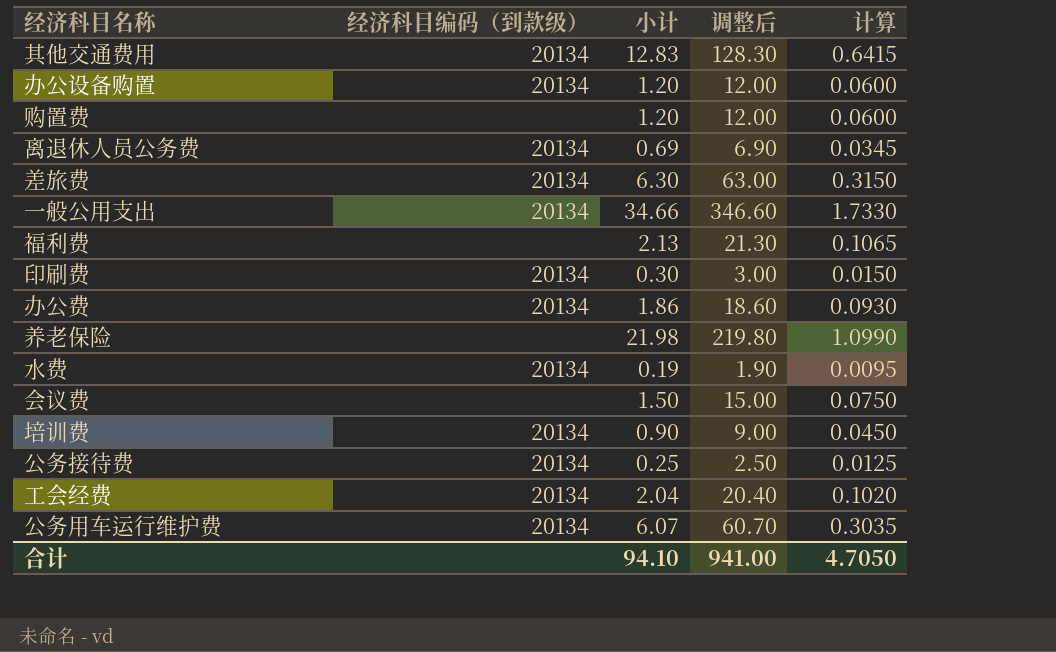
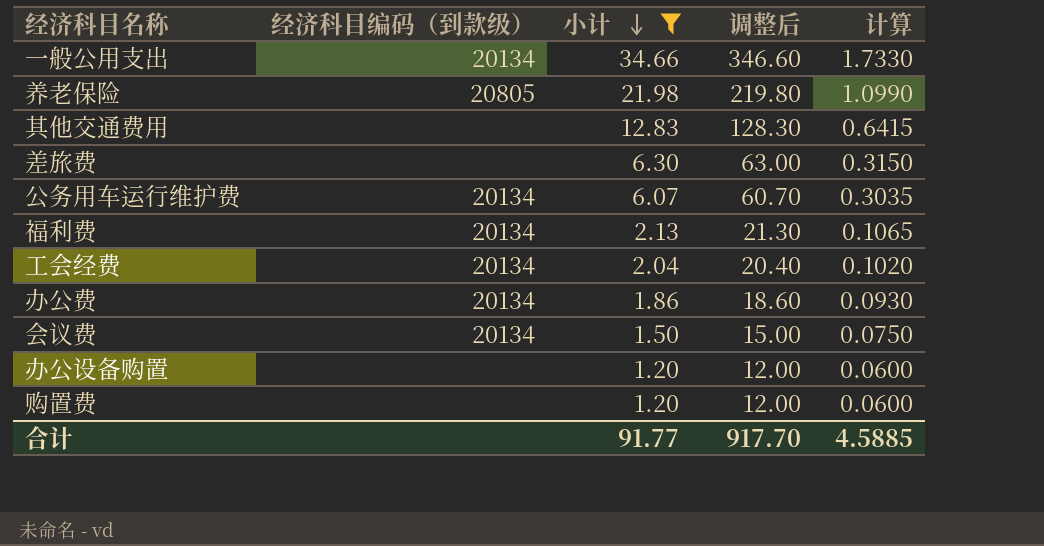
filter: none -> 小计 >= 1.20
row order: none -> 小计 descending
养老保险 | 经济科目编码（到款级）: none -> 20805
其他交通费用 | 经济科目编码（到款级）: 20134 -> none
差旅费 | 经济科目编码（到款级）: 20134 -> none
福利费 | 经济科目编码（到款级）: none -> 20134
会议费 | 经济科目编码（到款级）: none -> 20134
办公设备购置 | 经济科目编码（到款级）: 20134 -> none
合计 | 小计: 94.10 -> 91.77
合计 | 调整后: 941.00 -> 917.70
合计 | 计算: 4.7050 -> 4.5885

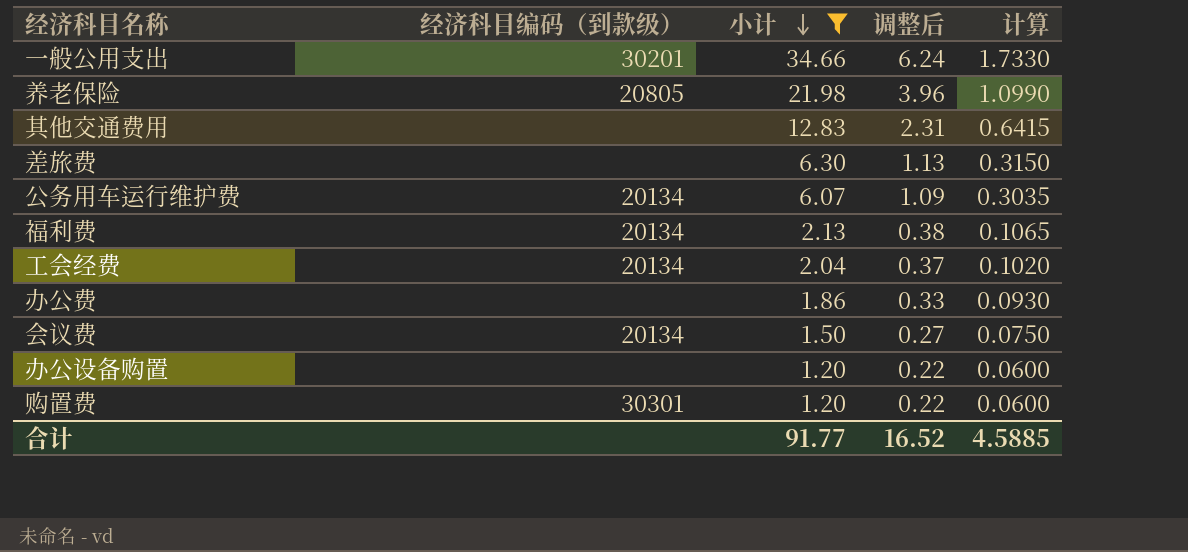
column 调整后 | formula: [小计] * 10 -> [小计] * 0.18
一般公用支出 | 经济科目编码（到款级）: 20134 -> 30201
办公费 | 经济科目编码（到款级）: 20134 -> none
购置费 | 经济科目编码（到款级）: none -> 30301
合计 | 调整后: 917.70 -> 16.52

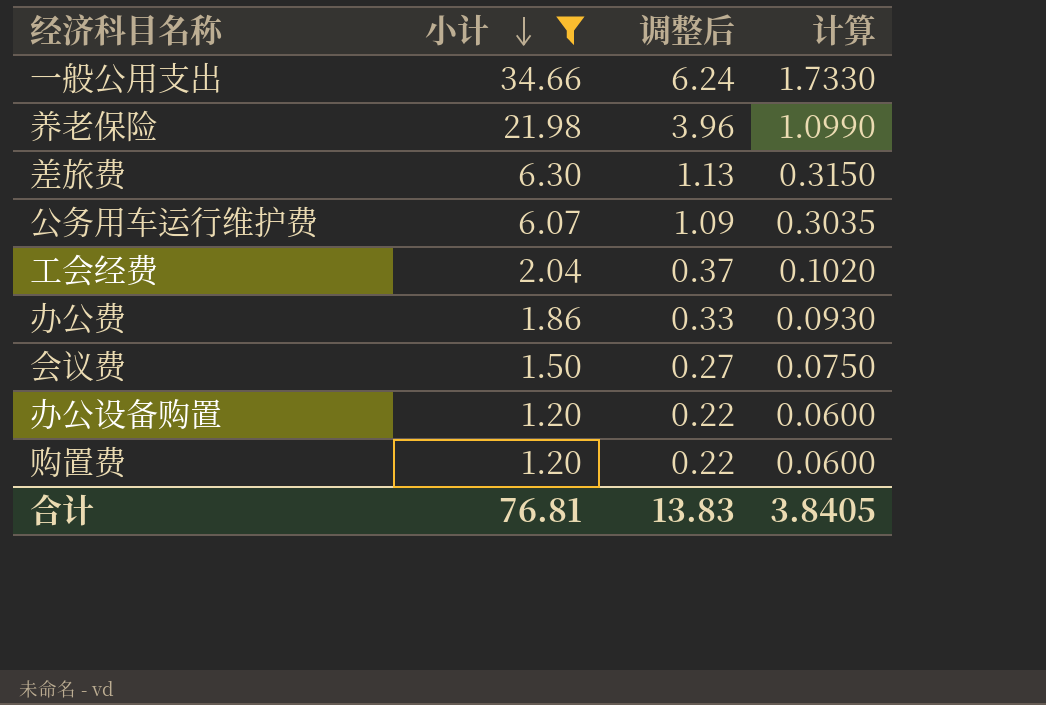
column 经济科目编码（到款级） | position: 2 -> none
row 其他交通费用: none | 12.83 | 2.31 | 0.6415 -> none
row 福利费: 20134 | 2.13 | 0.38 | 0.1065 -> none
合计 | 小计: 91.77 -> 76.81
合计 | 调整后: 16.52 -> 13.83
合计 | 计算: 4.5885 -> 3.8405

